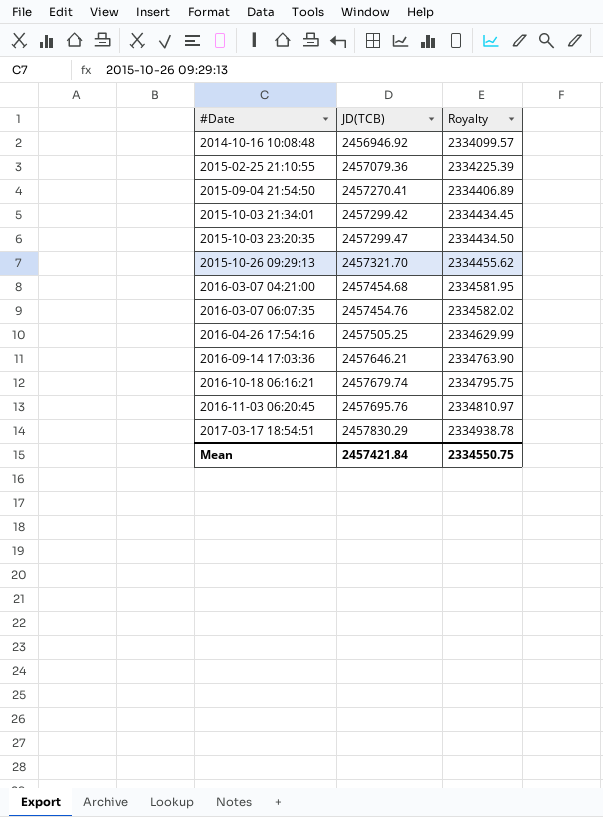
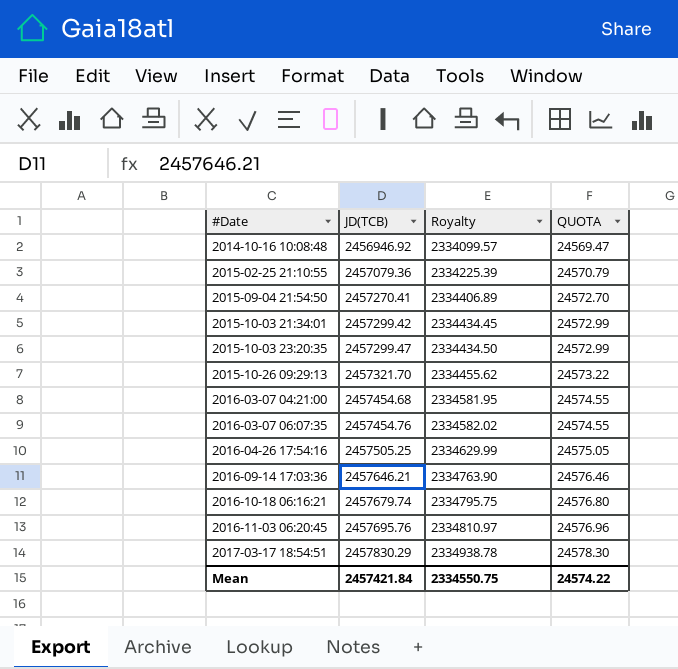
column QUOTA | formula: none -> [JD(TCB)] * 0.01

